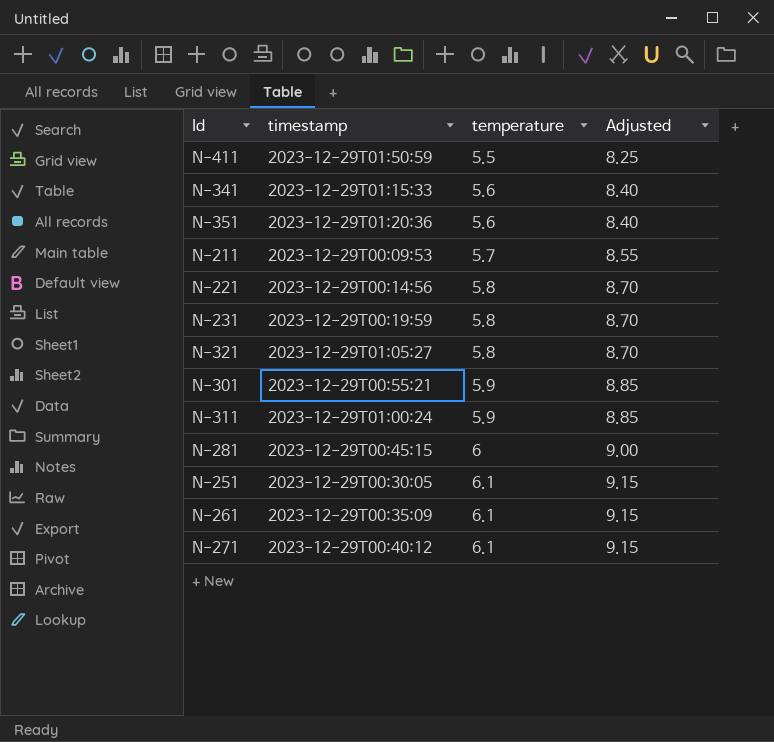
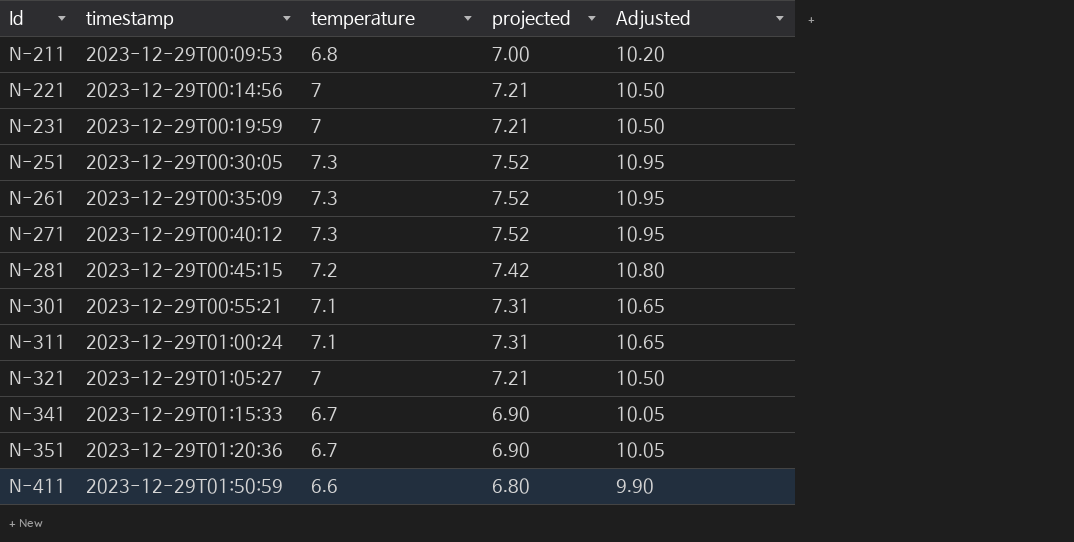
row order: temperature ascending -> Id ascending
column projected | formula: none -> [temperature] * 1.03
N-211 | temperature: 5.7 -> 6.8
N-211 | Adjusted: 8.55 -> 10.20
N-221 | temperature: 5.8 -> 7
N-221 | Adjusted: 8.70 -> 10.50
N-231 | temperature: 5.8 -> 7
N-231 | Adjusted: 8.70 -> 10.50
N-251 | temperature: 6.1 -> 7.3
N-251 | Adjusted: 9.15 -> 10.95
N-261 | temperature: 6.1 -> 7.3
N-261 | Adjusted: 9.15 -> 10.95
N-271 | temperature: 6.1 -> 7.3
N-271 | Adjusted: 9.15 -> 10.95
N-281 | temperature: 6 -> 7.2
N-281 | Adjusted: 9.00 -> 10.80
N-301 | temperature: 5.9 -> 7.1
N-301 | Adjusted: 8.85 -> 10.65
N-311 | temperature: 5.9 -> 7.1
N-311 | Adjusted: 8.85 -> 10.65
N-321 | temperature: 5.8 -> 7
N-321 | Adjusted: 8.70 -> 10.50
N-341 | temperature: 5.6 -> 6.7
N-341 | Adjusted: 8.40 -> 10.05
N-351 | temperature: 5.6 -> 6.7
N-351 | Adjusted: 8.40 -> 10.05
N-411 | temperature: 5.5 -> 6.6
N-411 | Adjusted: 8.25 -> 9.90

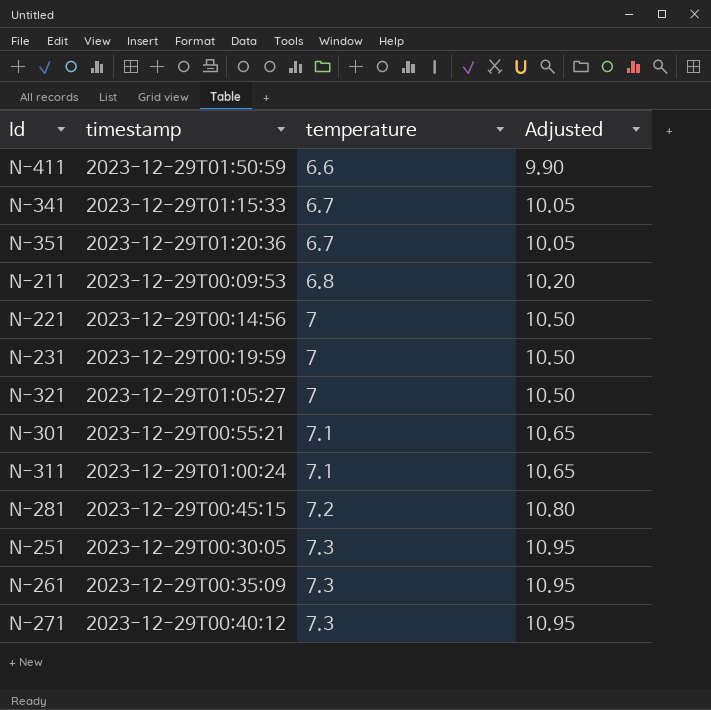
row order: Id ascending -> temperature ascending
column projected | formula: [temperature] * 1.03 -> none

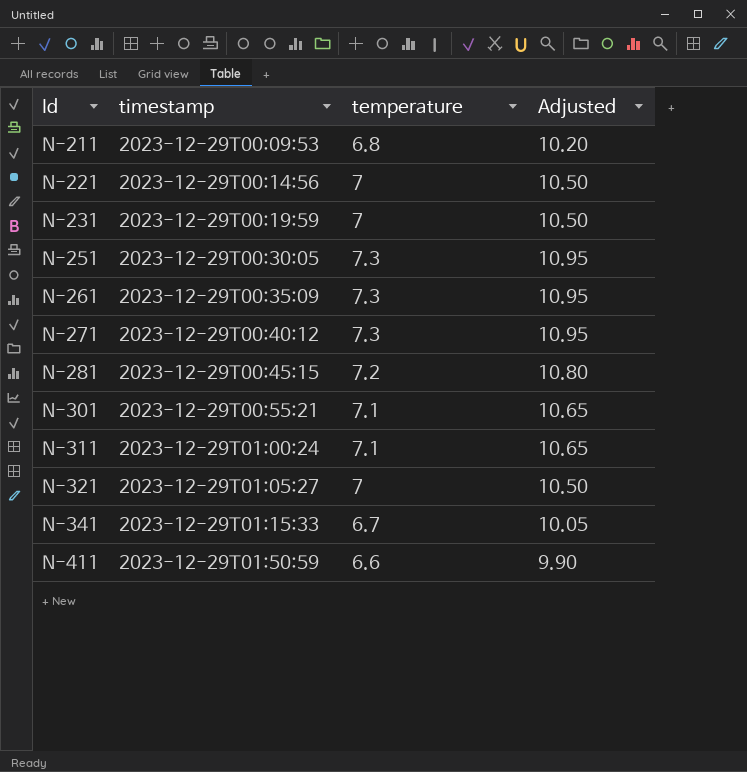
row order: temperature ascending -> Id ascending
row N-351: 2023-12-29T01:20:36 | 6.7 | 10.05 -> none

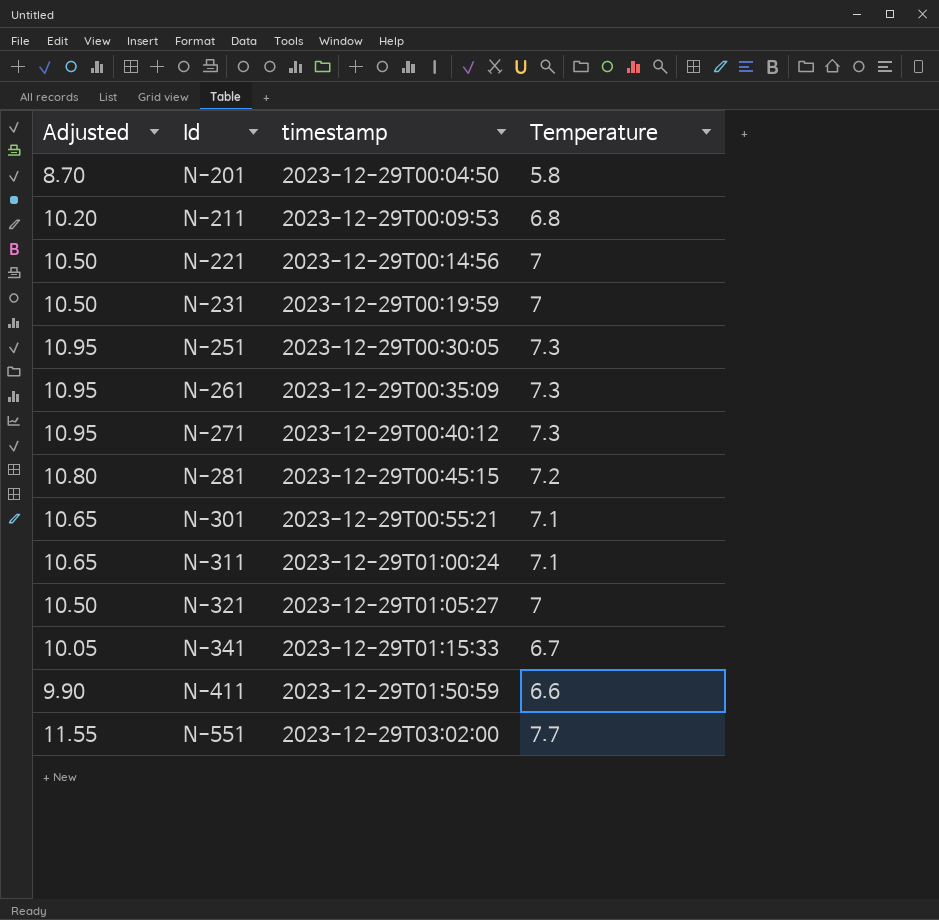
column Adjusted | position: 4 -> 1
column name: temperature -> Temperature
row N-201: none -> 8.70 | 2023-12-29T00:04:50 | 5.8
row N-551: none -> 11.55 | 2023-12-29T03:02:00 | 7.7

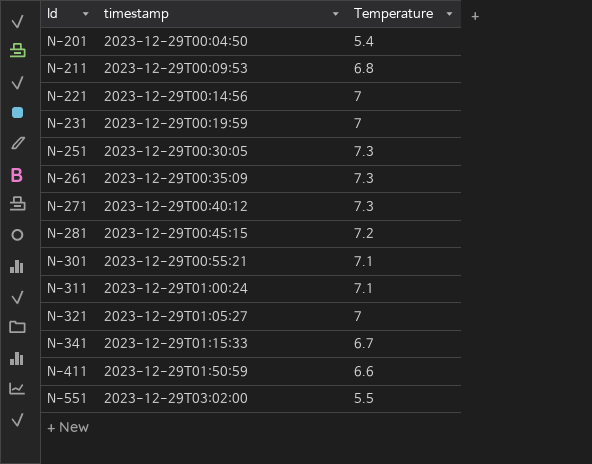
column Adjusted | formula: [Temperature] * 1.5 -> none
N-201 | Temperature: 5.8 -> 5.4
N-551 | Temperature: 7.7 -> 5.5

